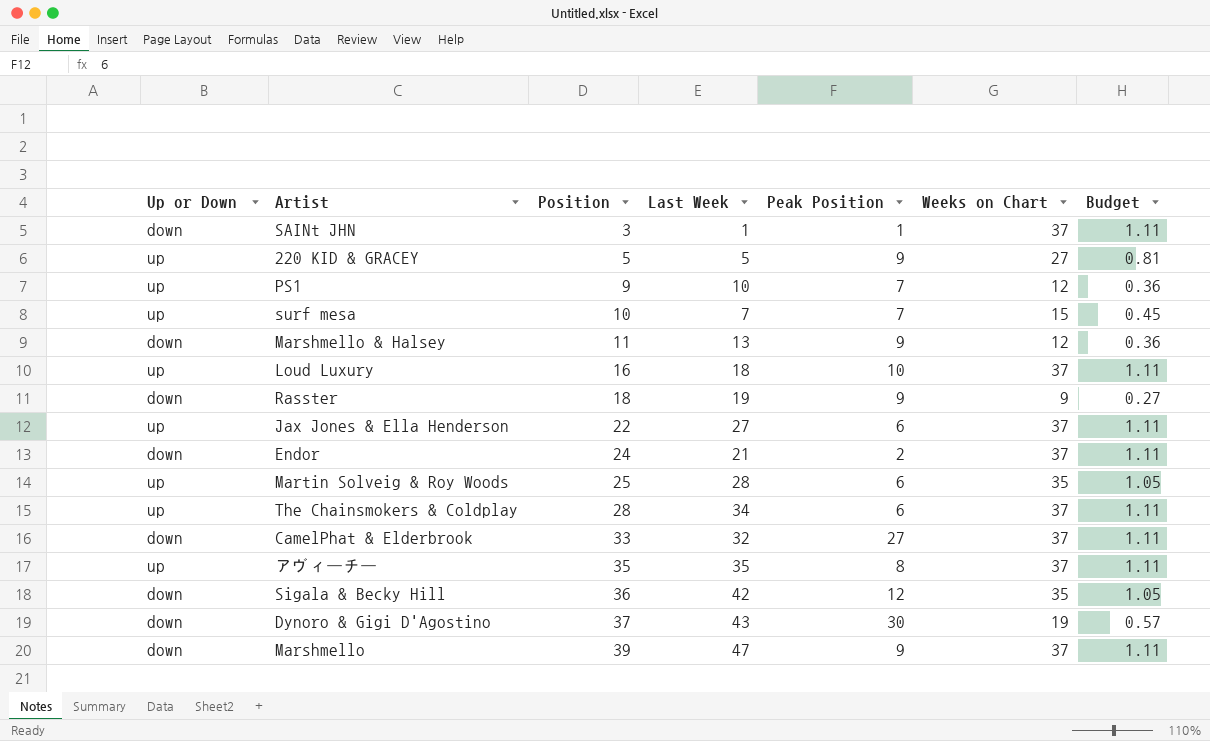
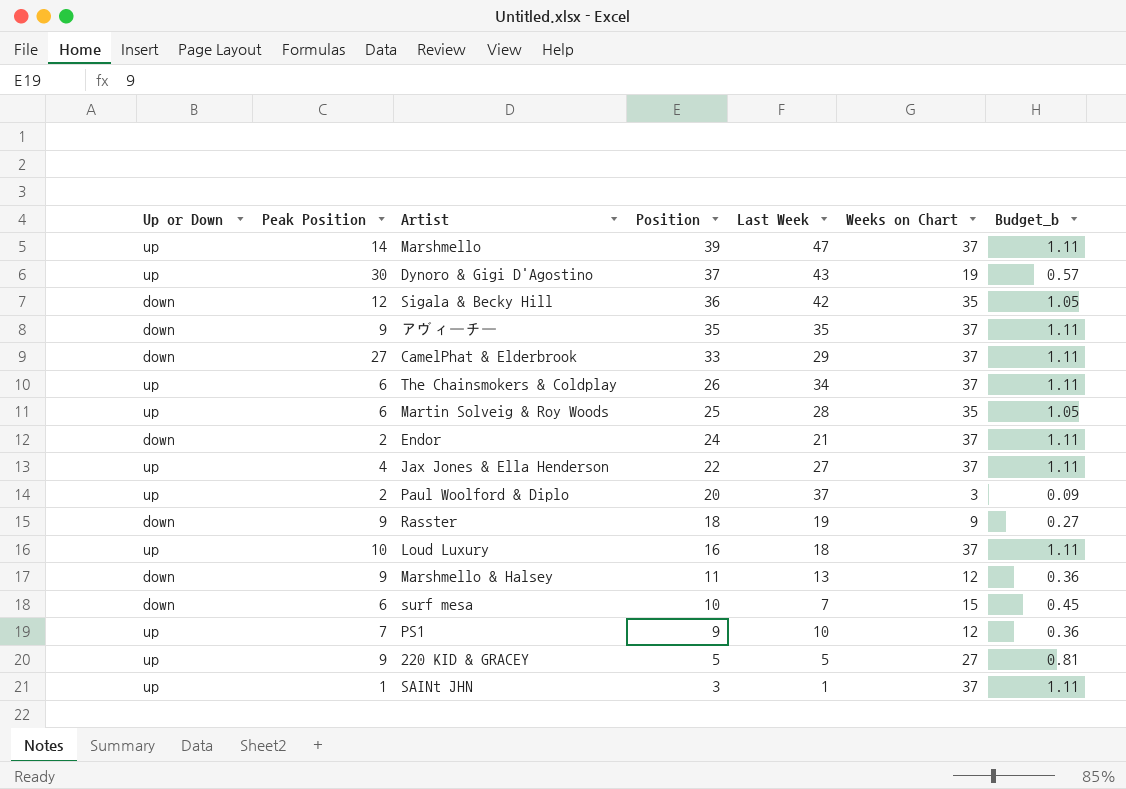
row order: Position ascending -> Position descending
column Peak Position | position: 5 -> 2
column name: Budget -> Budget_b
Marshmello | Up or Down: down -> up
Marshmello | Peak Position: 9 -> 14
Dynoro & Gigi D'Agostino | Up or Down: down -> up
アヴィーチー | Up or Down: up -> down
アヴィーチー | Peak Position: 8 -> 9
CamelPhat & Elderbrook | Last Week: 32 -> 29
The Chainsmokers & Coldplay | Position: 28 -> 26
Jax Jones & Ella Henderson | Peak Position: 6 -> 4
row Paul Woolford & Diplo: none -> up | 2 | 20 | 37 | 3 | 0.09
surf mesa | Up or Down: up -> down
surf mesa | Peak Position: 7 -> 6
SAINt JHN | Up or Down: down -> up

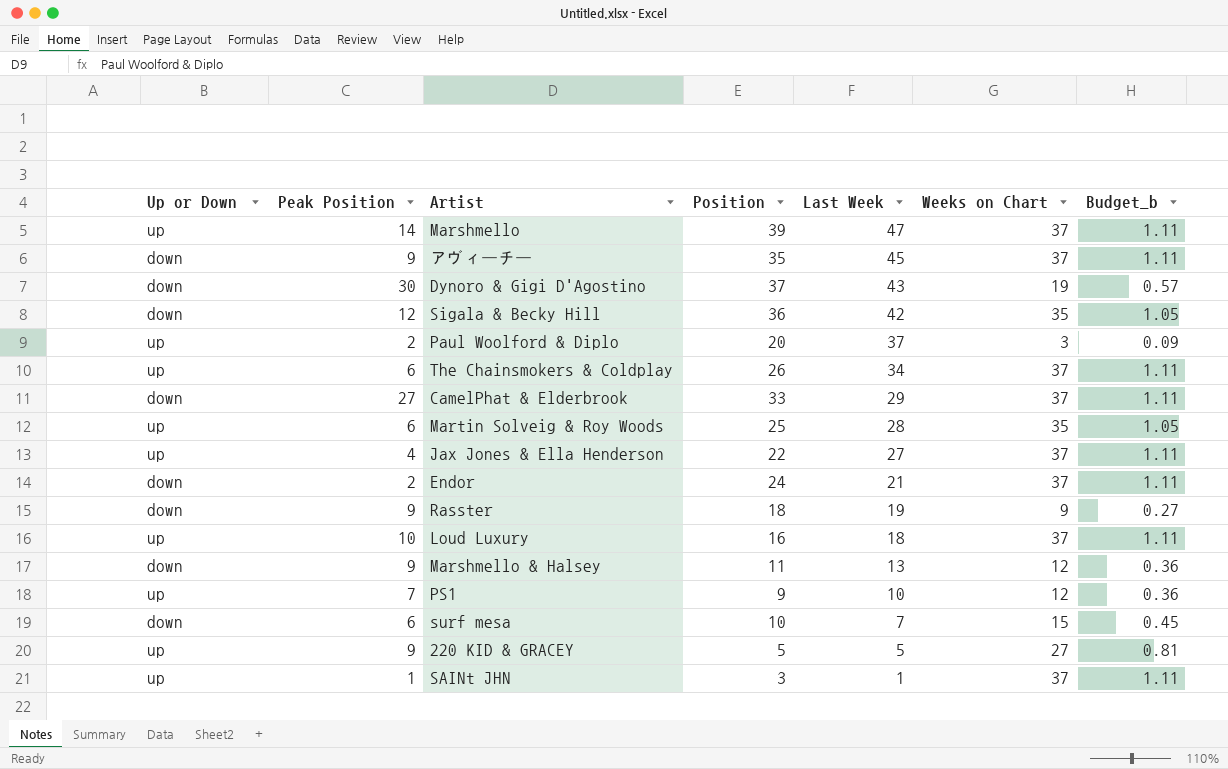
row order: Position descending -> Last Week descending
アヴィーチー | Last Week: 35 -> 45
Dynoro & Gigi D'Agostino | Up or Down: up -> down

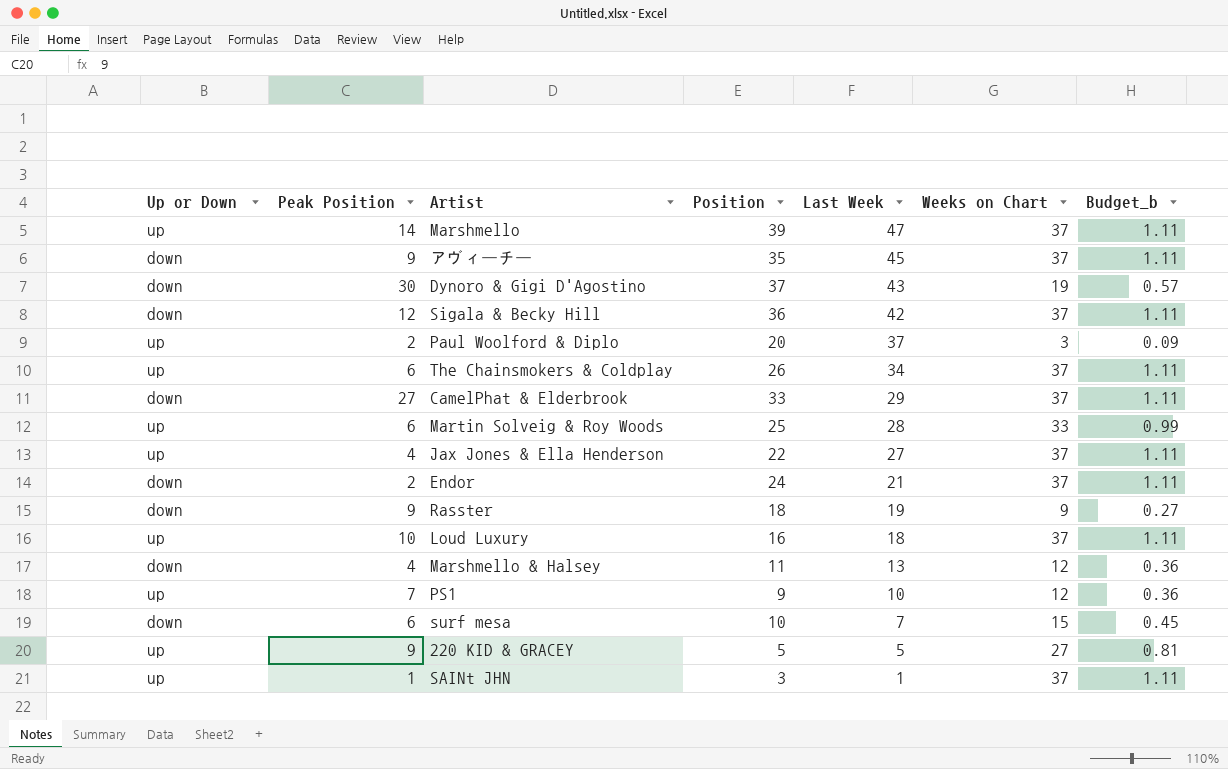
Sigala & Becky Hill | Weeks on Chart: 35 -> 37
Sigala & Becky Hill | Budget_b: 1.05 -> 1.11
Martin Solveig & Roy Woods | Weeks on Chart: 35 -> 33
Martin Solveig & Roy Woods | Budget_b: 1.05 -> 0.99
Marshmello & Halsey | Peak Position: 9 -> 4

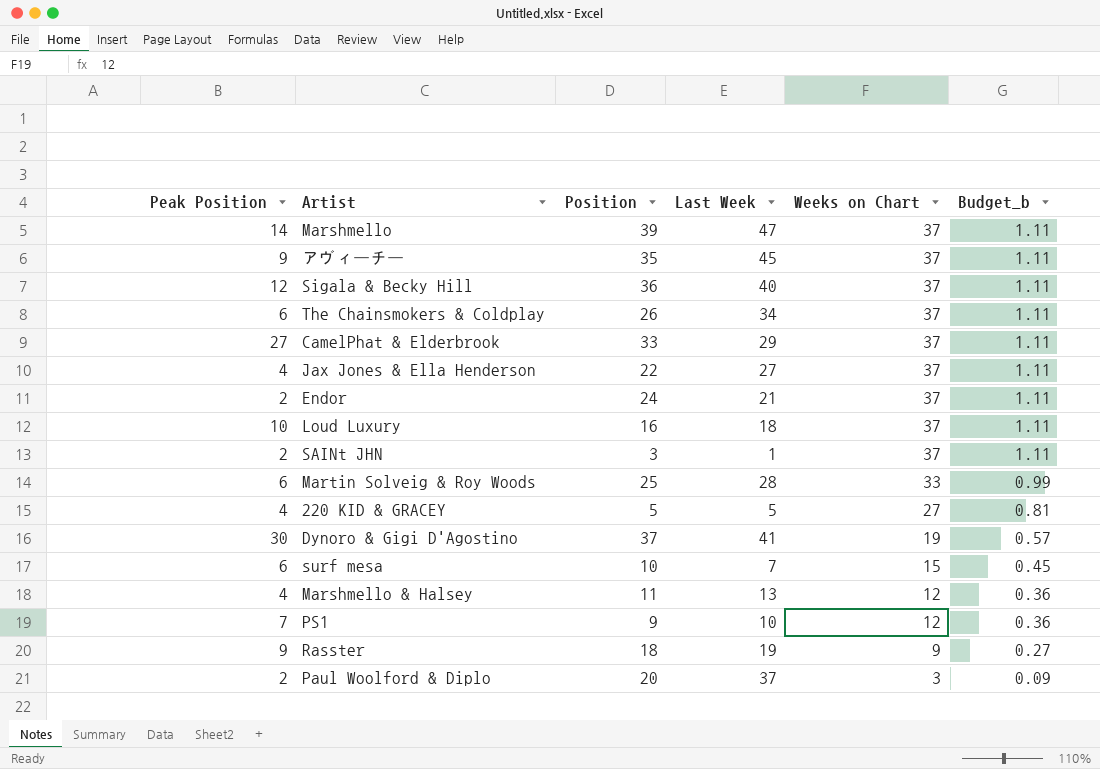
row order: Last Week descending -> Weeks on Chart descending
column Up or Down | position: 1 -> none
Sigala & Becky Hill | Last Week: 42 -> 40
SAINt JHN | Peak Position: 1 -> 2
220 KID & GRACEY | Peak Position: 9 -> 4
Dynoro & Gigi D'Agostino | Last Week: 43 -> 41

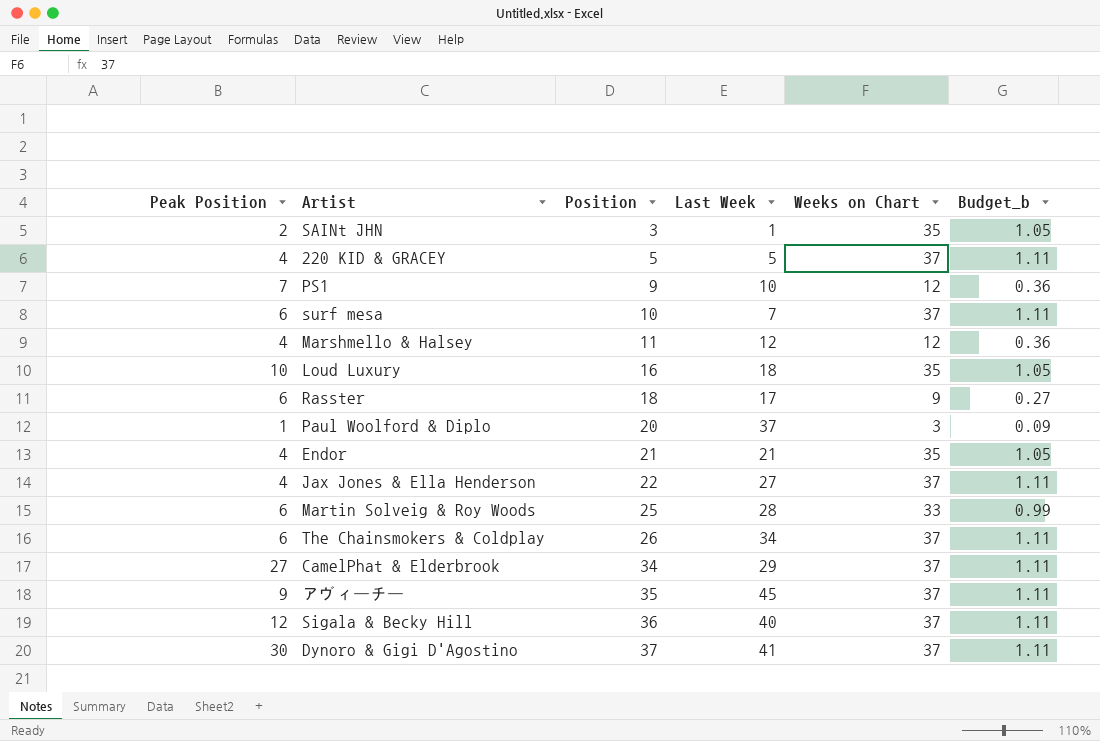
row order: Weeks on Chart descending -> Position ascending
row Marshmello: 14 | 39 | 47 | 37 | 1.11 -> none
SAINt JHN | Weeks on Chart: 37 -> 35
SAINt JHN | Budget_b: 1.11 -> 1.05
220 KID & GRACEY | Weeks on Chart: 27 -> 37
220 KID & GRACEY | Budget_b: 0.81 -> 1.11
surf mesa | Weeks on Chart: 15 -> 37
surf mesa | Budget_b: 0.45 -> 1.11
Marshmello & Halsey | Last Week: 13 -> 12
Loud Luxury | Weeks on Chart: 37 -> 35
Loud Luxury | Budget_b: 1.11 -> 1.05
Rasster | Peak Position: 9 -> 6
Rasster | Last Week: 19 -> 17
Paul Woolford & Diplo | Peak Position: 2 -> 1
Endor | Peak Position: 2 -> 4
Endor | Position: 24 -> 21
Endor | Weeks on Chart: 37 -> 35
Endor | Budget_b: 1.11 -> 1.05
CamelPhat & Elderbrook | Position: 33 -> 34
Dynoro & Gigi D'Agostino | Weeks on Chart: 19 -> 37
Dynoro & Gigi D'Agostino | Budget_b: 0.57 -> 1.11

